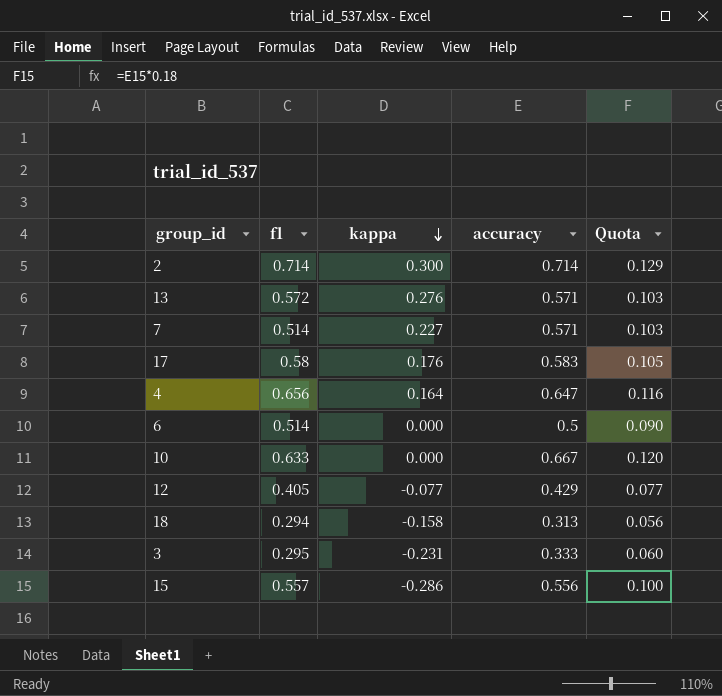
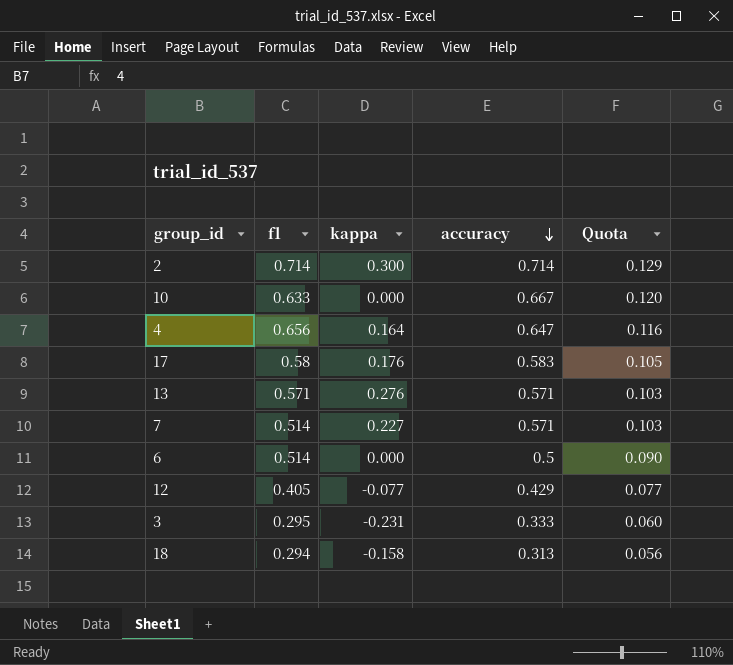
row order: kappa descending -> accuracy descending
row 15: 0.557 | -0.286 | 0.556 | 0.100 -> none
13 | f1: 0.572 -> 0.571

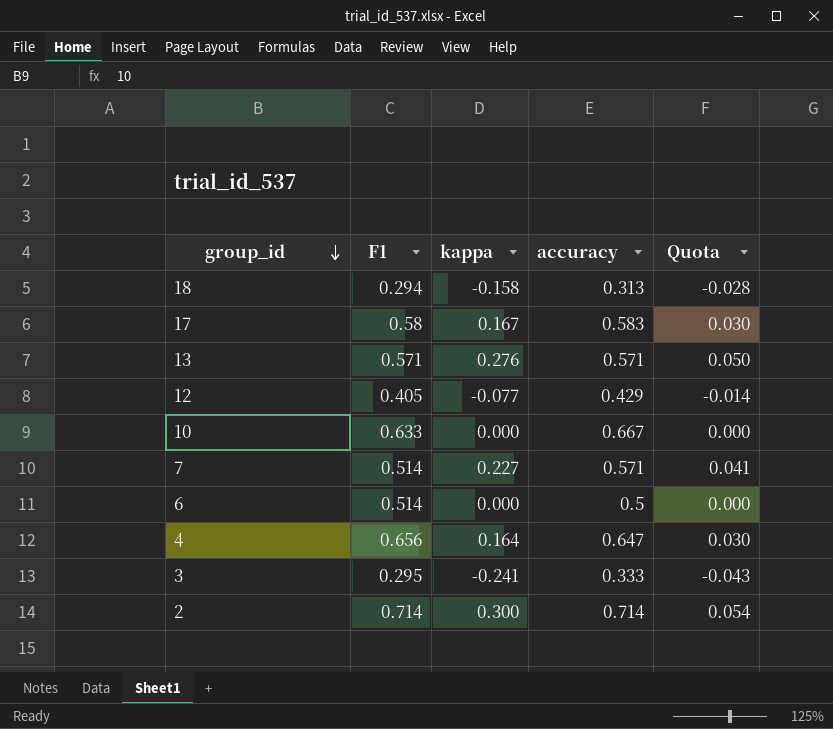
row order: accuracy descending -> group_id descending
column name: f1 -> F1
column Quota | formula: [accuracy] * 0.18 -> [kappa] * 0.18
17 | kappa: 0.176 -> 0.167
3 | kappa: -0.231 -> -0.241

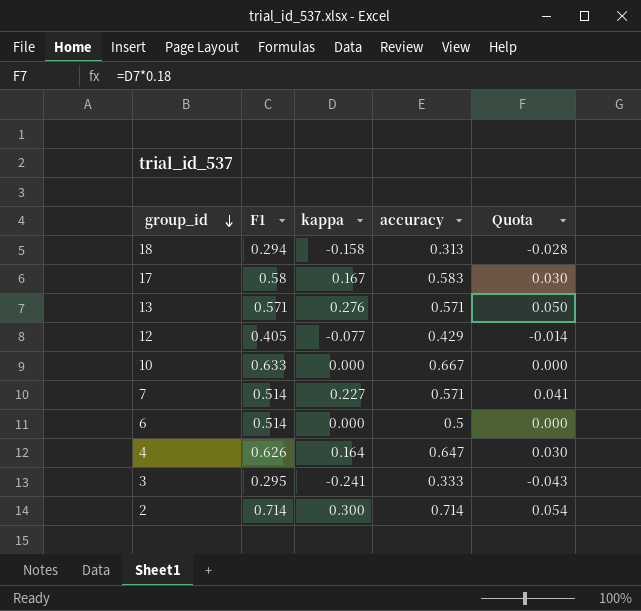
4 | F1: 0.656 -> 0.626

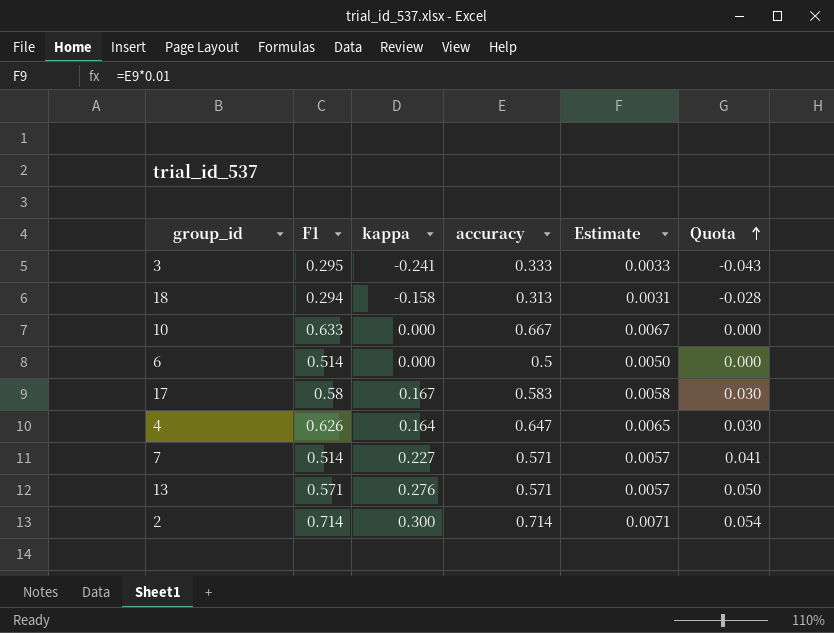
row order: group_id descending -> Quota ascending
column Estimate | formula: none -> [accuracy] * 0.01
row 12: 0.405 | -0.077 | 0.429 | -0.014 -> none

